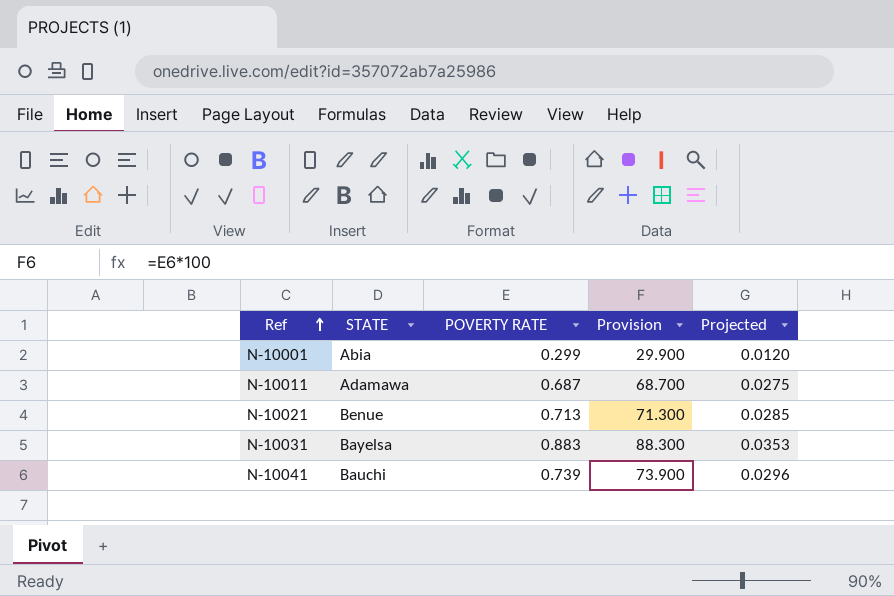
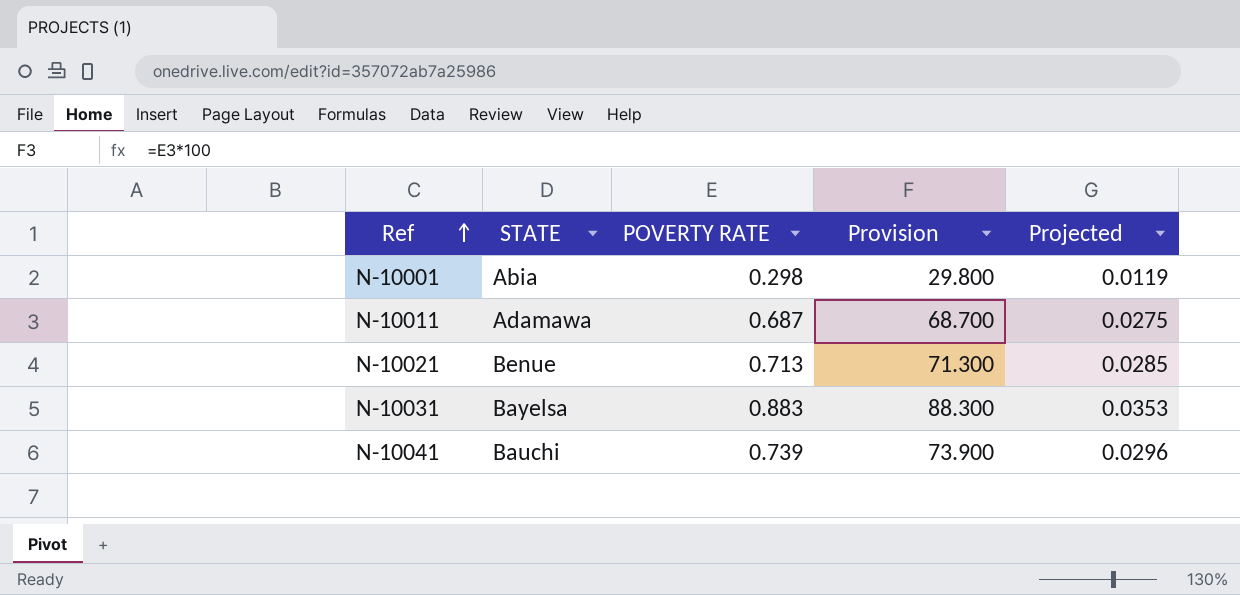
N-10001 | POVERTY RATE: 0.299 -> 0.298
N-10001 | Provision: 29.900 -> 29.800
N-10001 | Projected: 0.0120 -> 0.0119

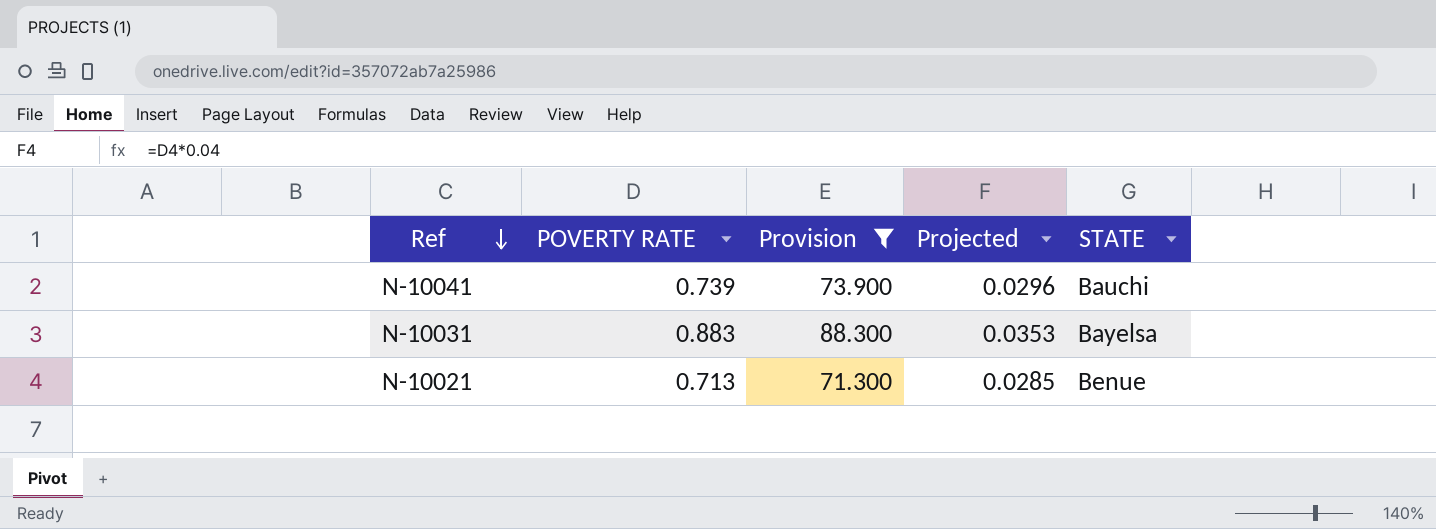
filter: none -> Provision >= 71.300
row order: Ref ascending -> Ref descending
column STATE | position: 2 -> 5

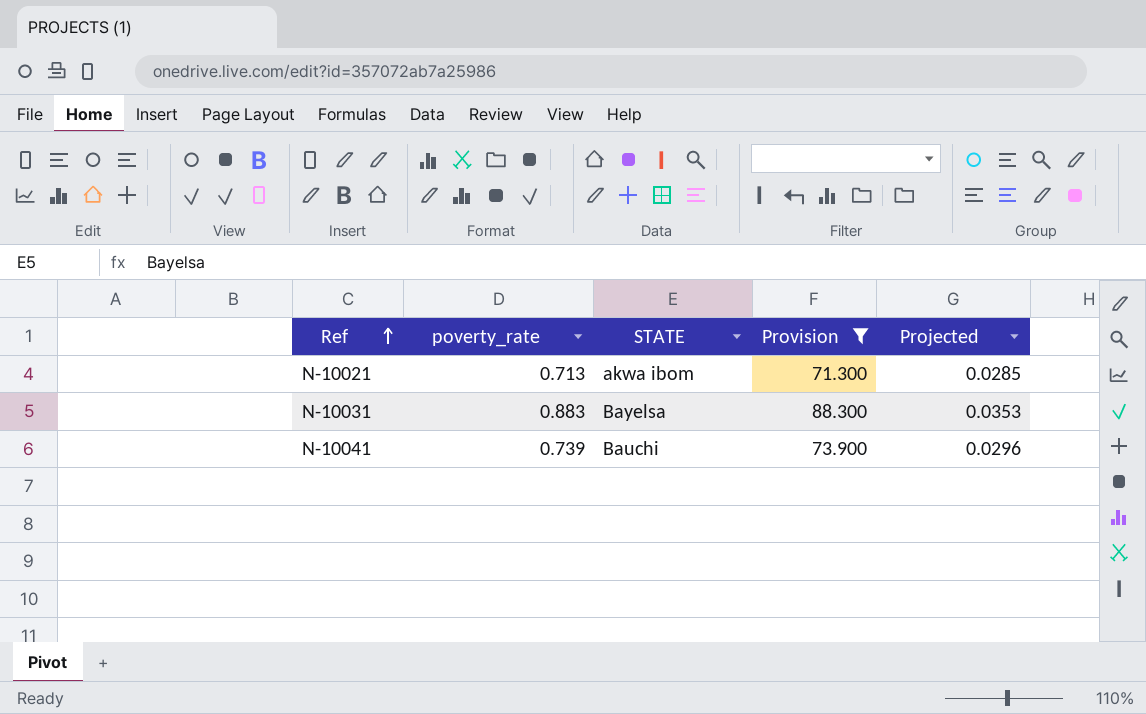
row order: Ref descending -> Ref ascending
column name: POVERTY RATE -> poverty_rate
column STATE | position: 5 -> 3
N-10021 | STATE: Benue -> akwa ibom

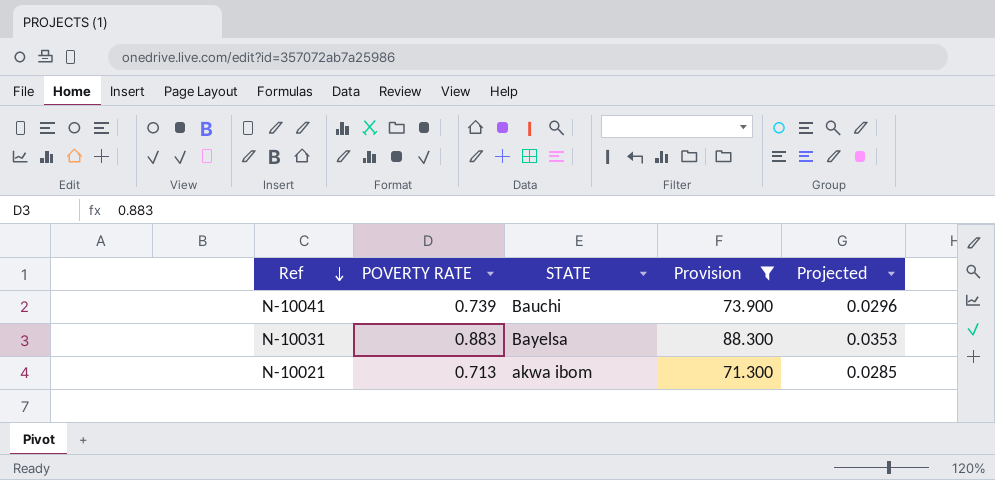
row order: Ref ascending -> Ref descending
column name: poverty_rate -> POVERTY RATE

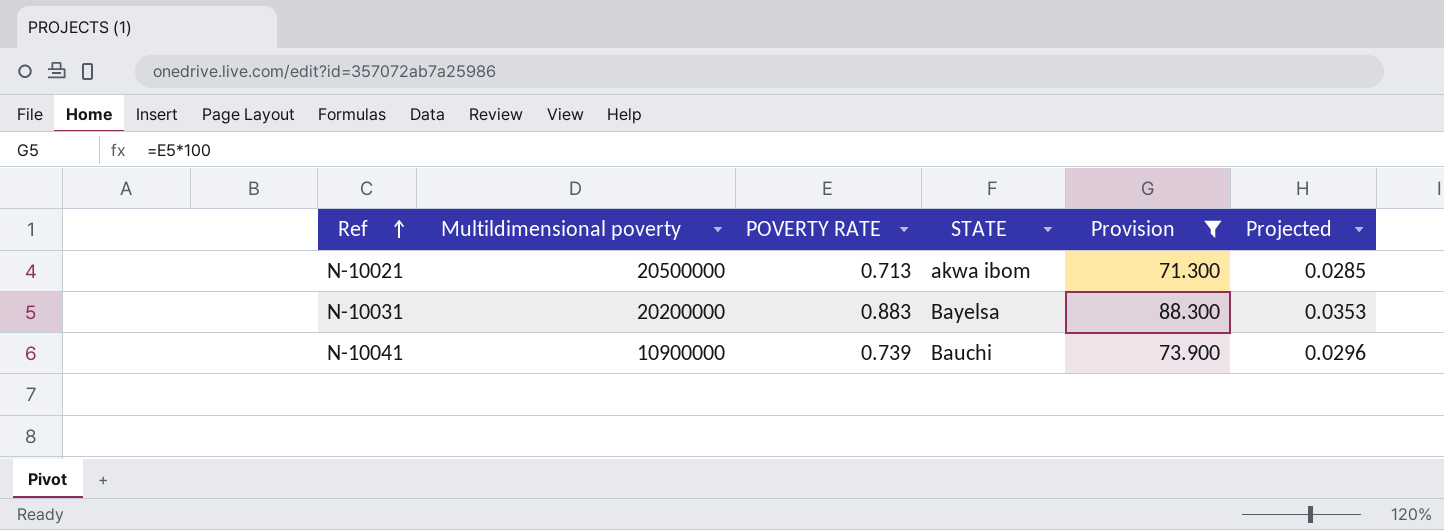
row order: Ref descending -> Ref ascending
column Multildimensional poverty | position: none -> 2

